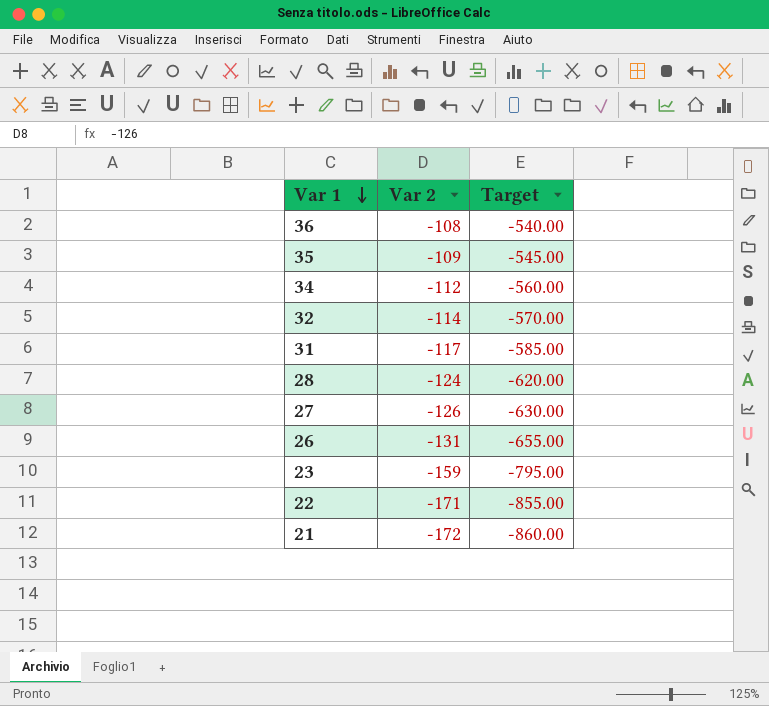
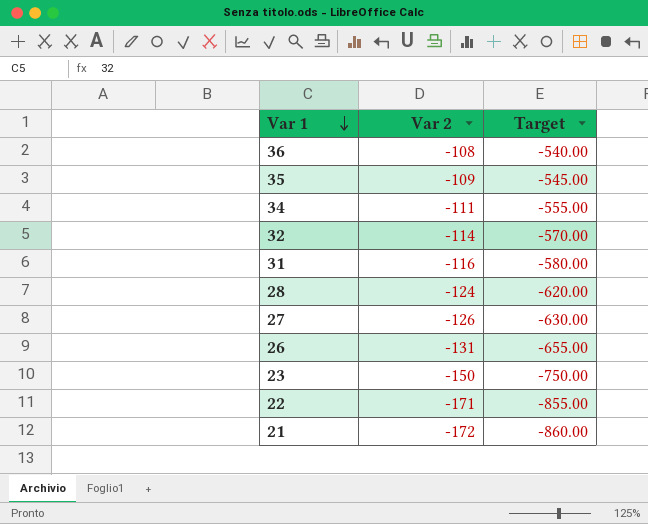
34 | Var 2: -112 -> -111
34 | Target: -560.00 -> -555.00
31 | Var 2: -117 -> -116
31 | Target: -585.00 -> -580.00
23 | Var 2: -159 -> -150
23 | Target: -795.00 -> -750.00

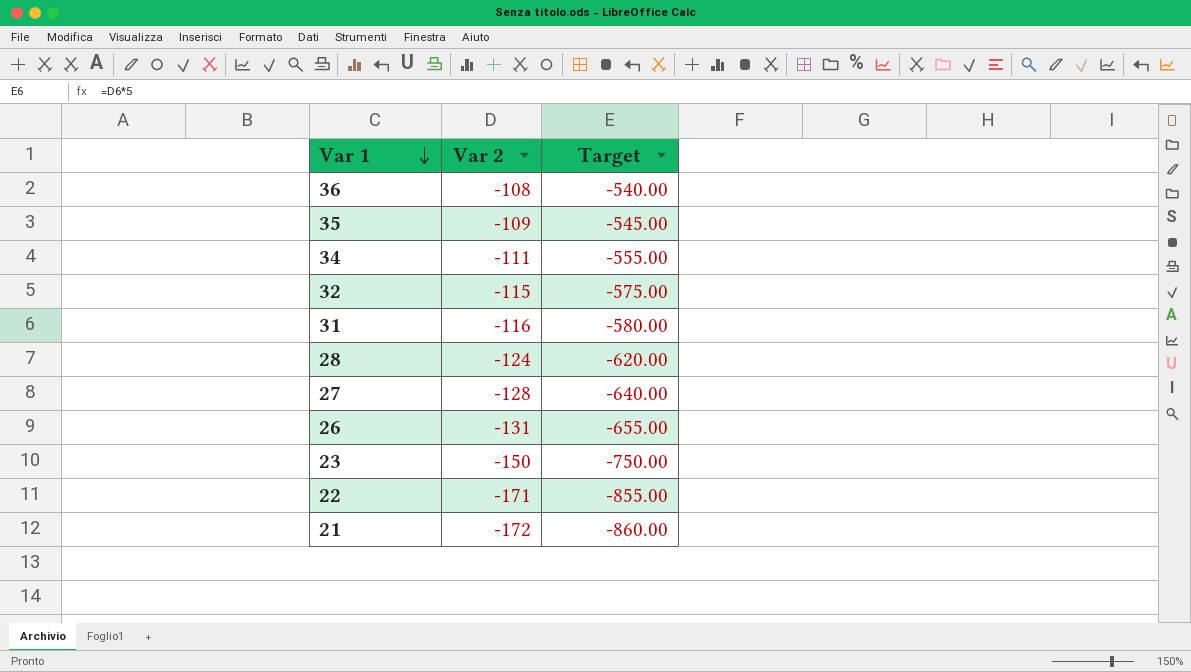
32 | Var 2: -114 -> -115
32 | Target: -570.00 -> -575.00
27 | Var 2: -126 -> -128
27 | Target: -630.00 -> -640.00

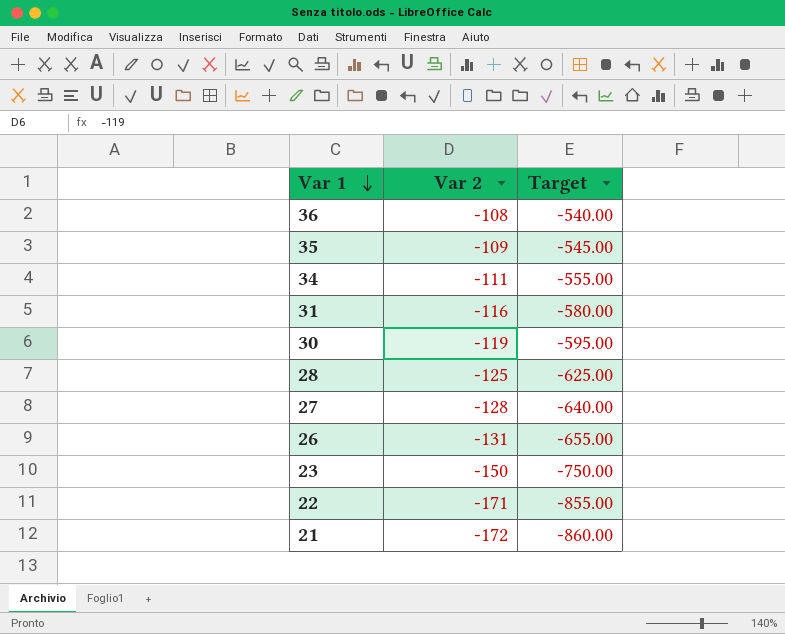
row 32: -115 | -575.00 -> none
row 30: none -> -119 | -595.00
28 | Var 2: -124 -> -125
28 | Target: -620.00 -> -625.00

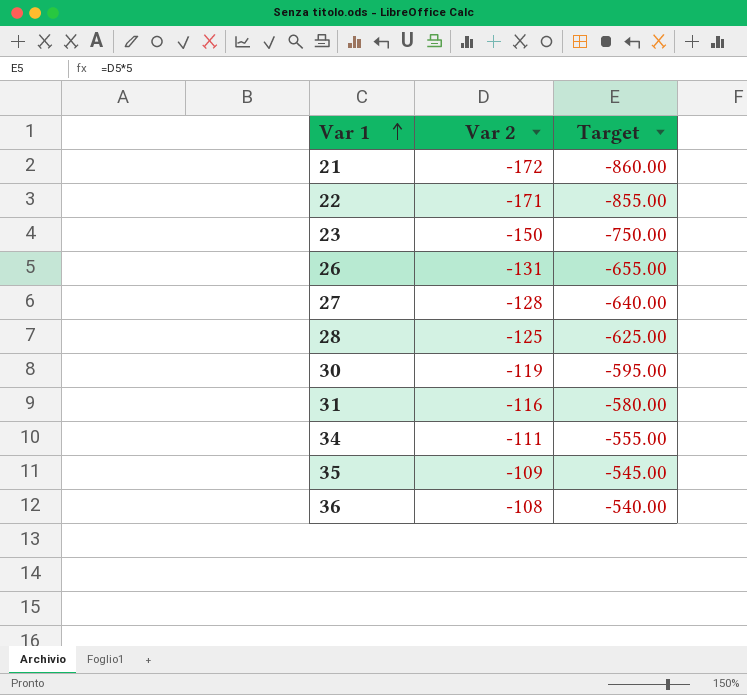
row order: Var 1 descending -> Var 1 ascending

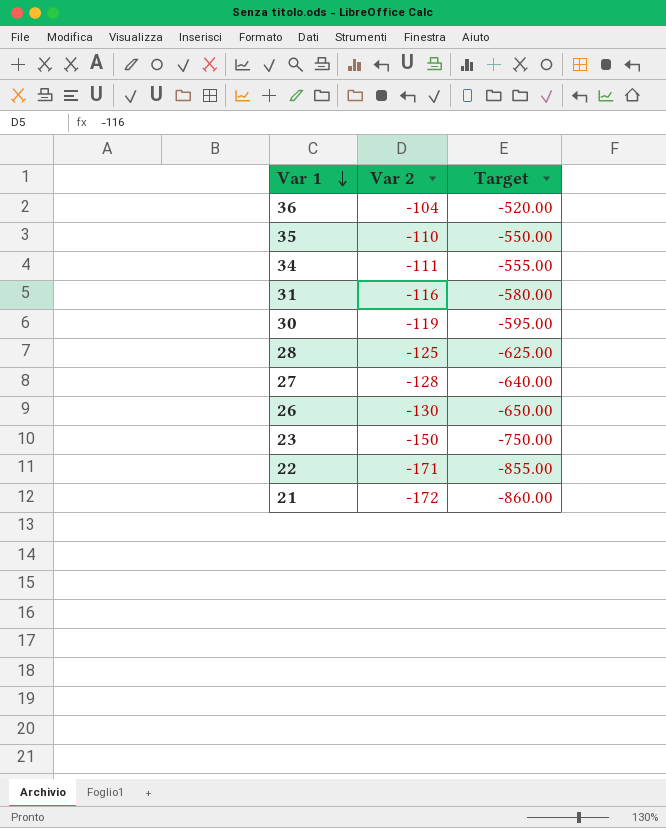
row order: Var 1 ascending -> Var 1 descending
36 | Var 2: -108 -> -104
36 | Target: -540.00 -> -520.00
35 | Var 2: -109 -> -110
35 | Target: -545.00 -> -550.00
26 | Var 2: -131 -> -130
26 | Target: -655.00 -> -650.00

